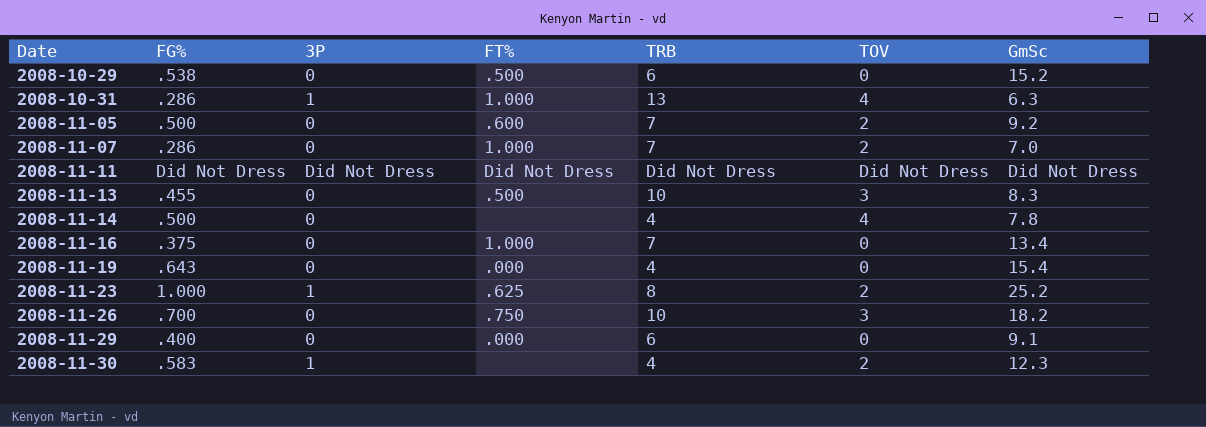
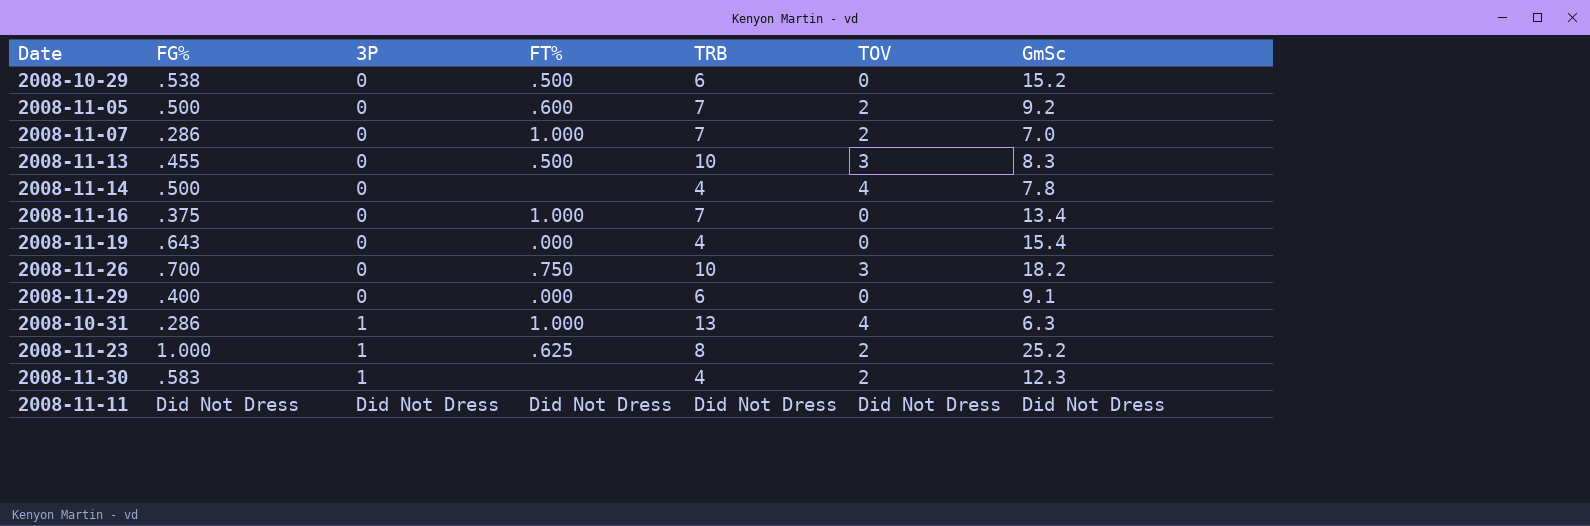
row order: Date ascending -> 3P ascending

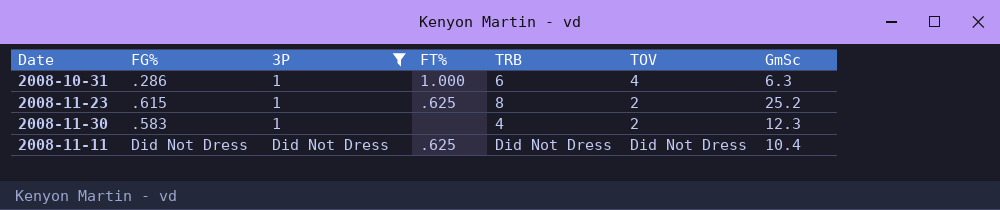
filter: none -> 3P != 0
2008-10-31 | TRB: 13 -> 6
2008-11-23 | FG%: 1.000 -> .615
2008-11-11 | FT%: Did Not Dress -> .625
2008-11-11 | GmSc: Did Not Dress -> 10.4

